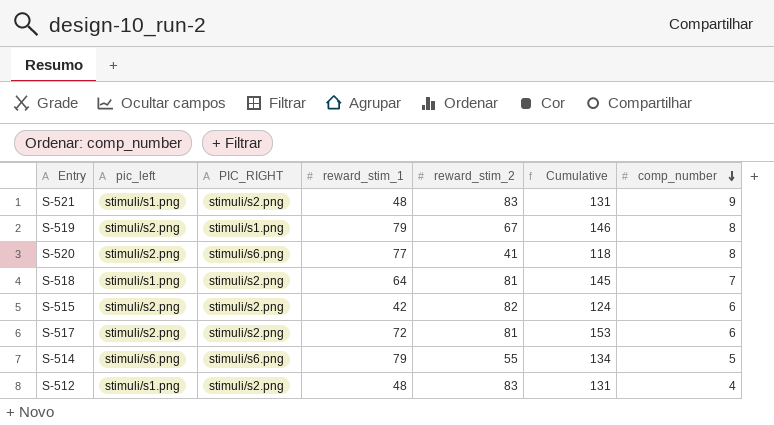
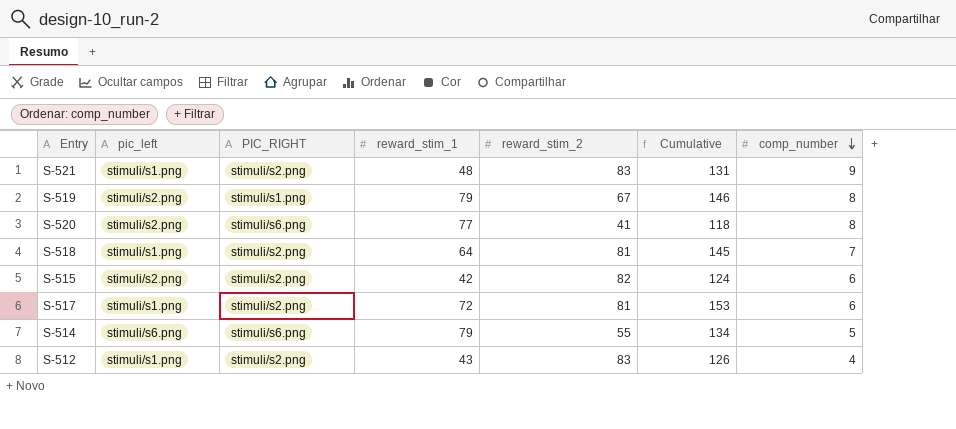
S-517 | pic_left: stimuli/s2.png -> stimuli/s1.png
S-512 | reward_stim_1: 48 -> 43
S-512 | Cumulative: 131 -> 126

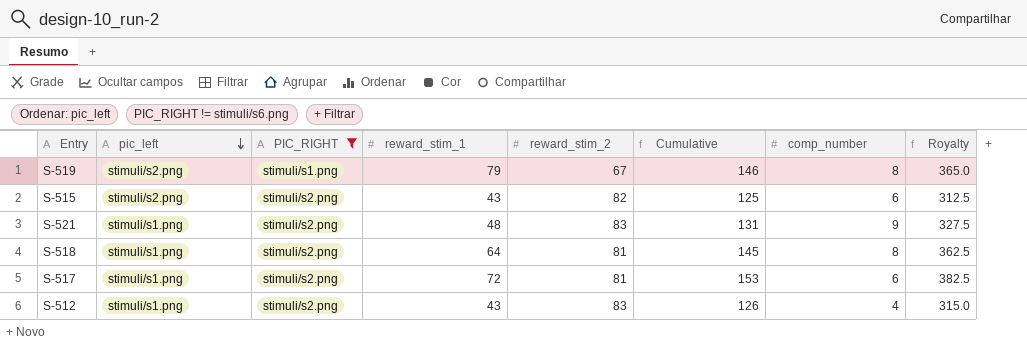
filter: none -> PIC_RIGHT != stimuli/s6.png
row order: comp_number descending -> pic_left descending
column Royalty | formula: none -> [Cumulative] * 2.5
S-515 | reward_stim_1: 42 -> 43
S-515 | Cumulative: 124 -> 125
S-518 | comp_number: 7 -> 8

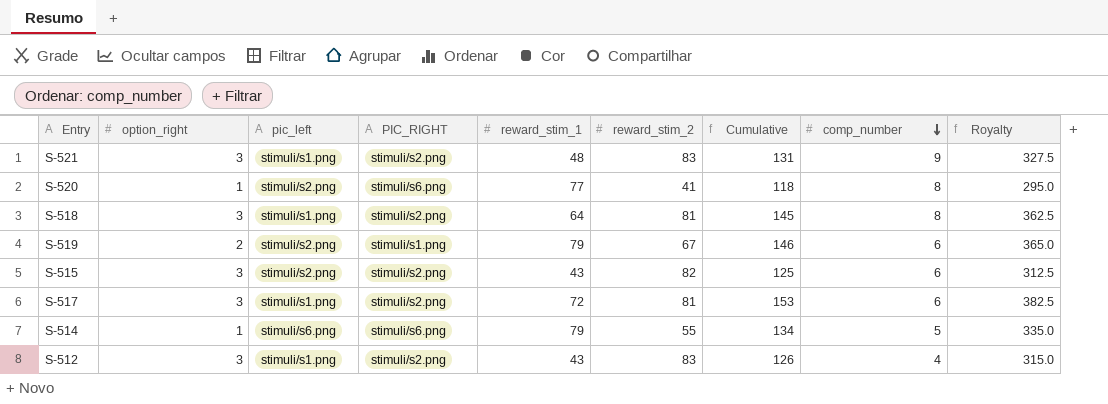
filter: PIC_RIGHT != stimuli/s6.png -> none
row order: pic_left descending -> comp_number descending
column option_right | position: none -> 2
S-519 | comp_number: 8 -> 6

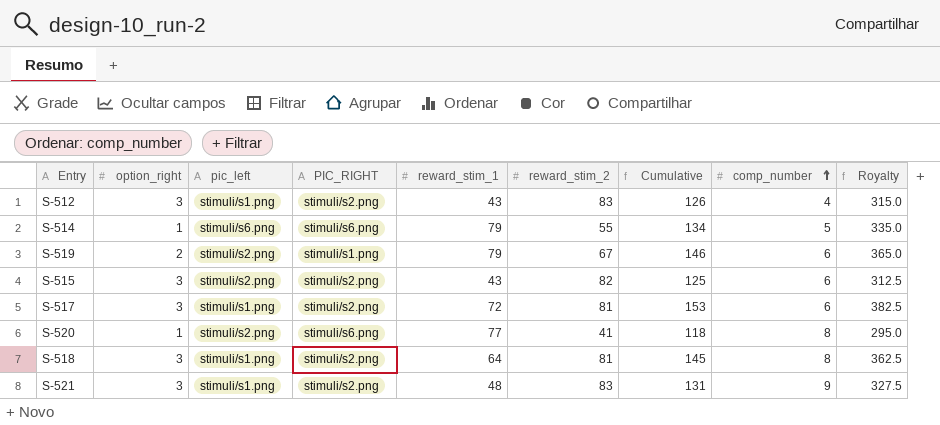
row order: comp_number descending -> comp_number ascending

